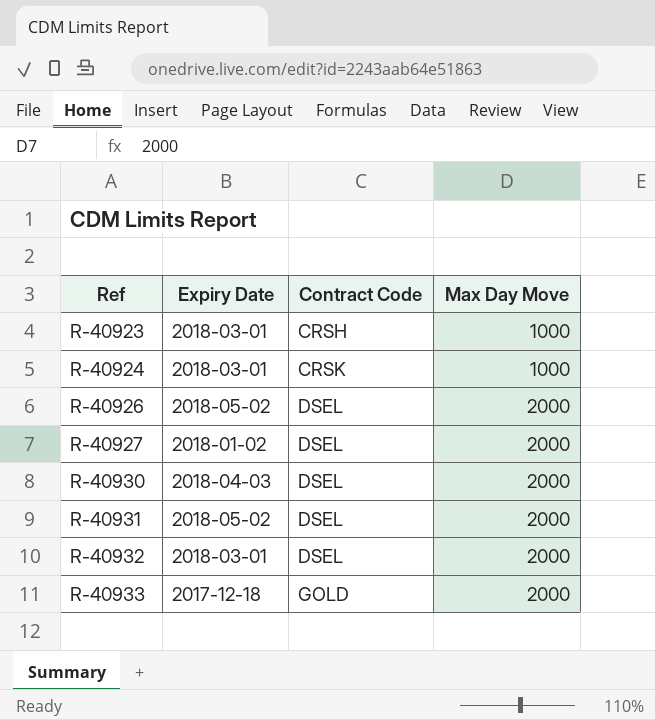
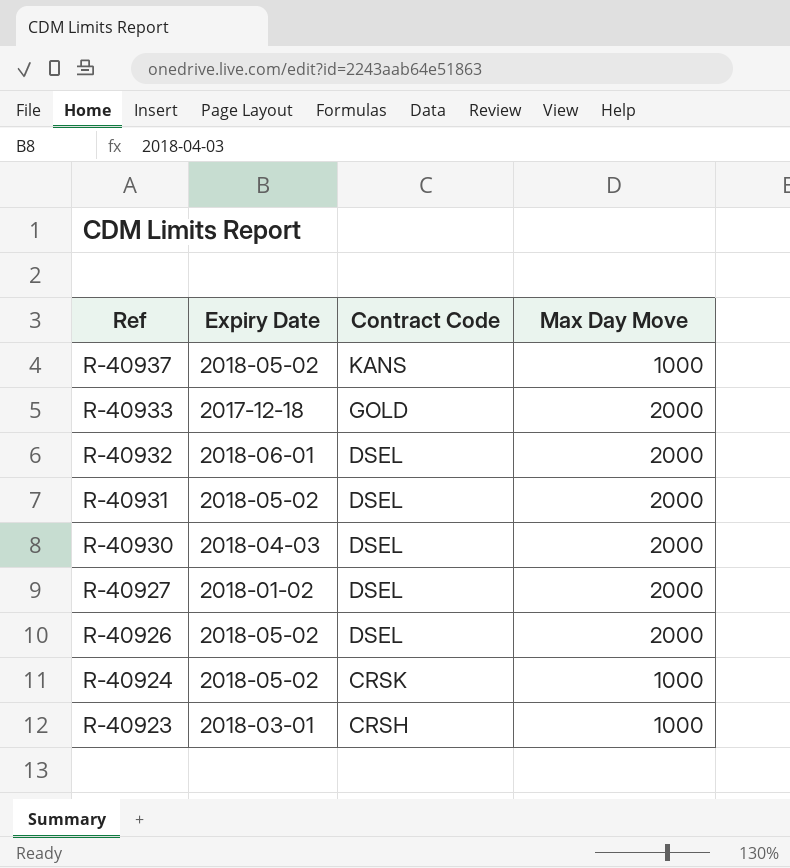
row order: Ref ascending -> Ref descending
row R-40937: none -> 2018-05-02 | KANS | 1000
R-40932 | Expiry Date: 2018-03-01 -> 2018-06-01
R-40924 | Expiry Date: 2018-03-01 -> 2018-05-02

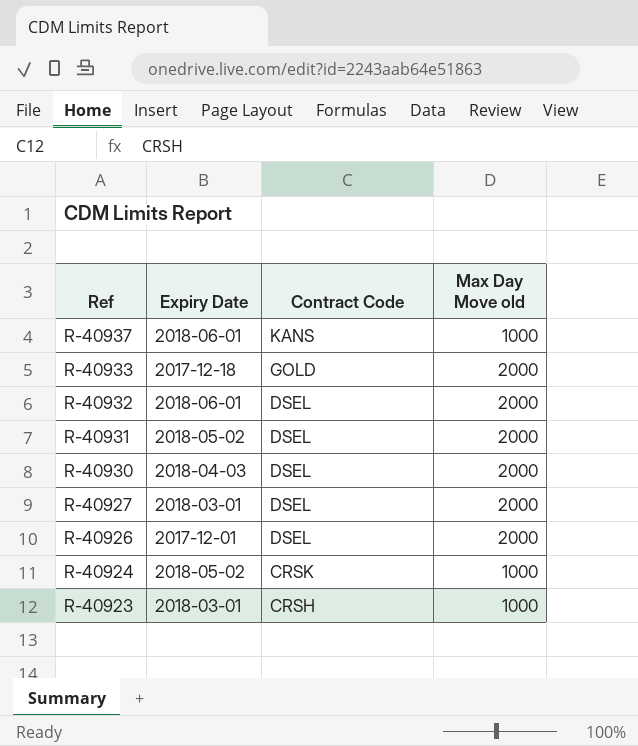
column name: Max Day Move -> Max Day Move old
R-40937 | Expiry Date: 2018-05-02 -> 2018-06-01
R-40927 | Expiry Date: 2018-01-02 -> 2018-03-01
R-40926 | Expiry Date: 2018-05-02 -> 2017-12-01

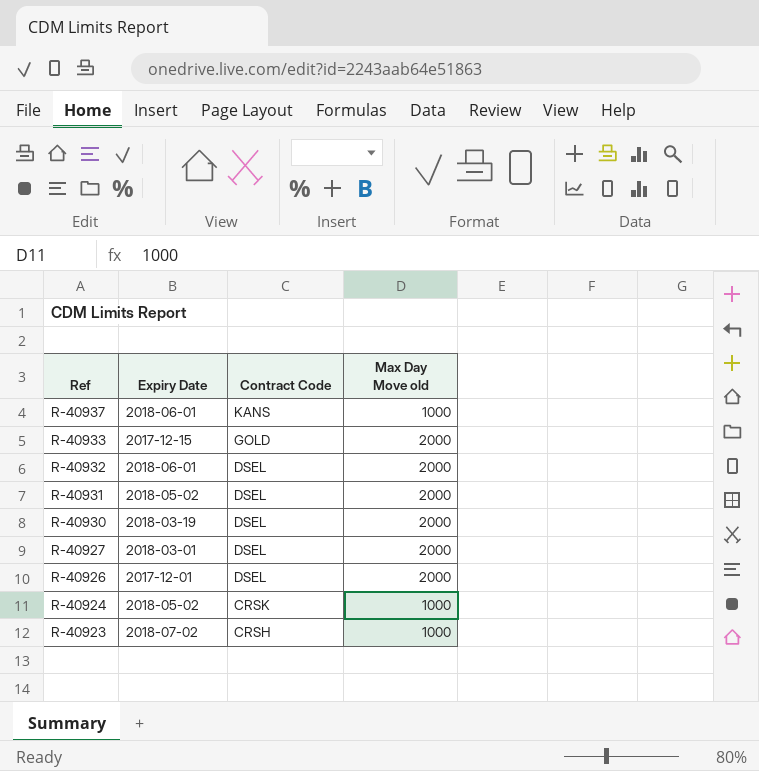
R-40933 | Expiry Date: 2017-12-18 -> 2017-12-15
R-40930 | Expiry Date: 2018-04-03 -> 2018-03-19
R-40923 | Expiry Date: 2018-03-01 -> 2018-07-02

